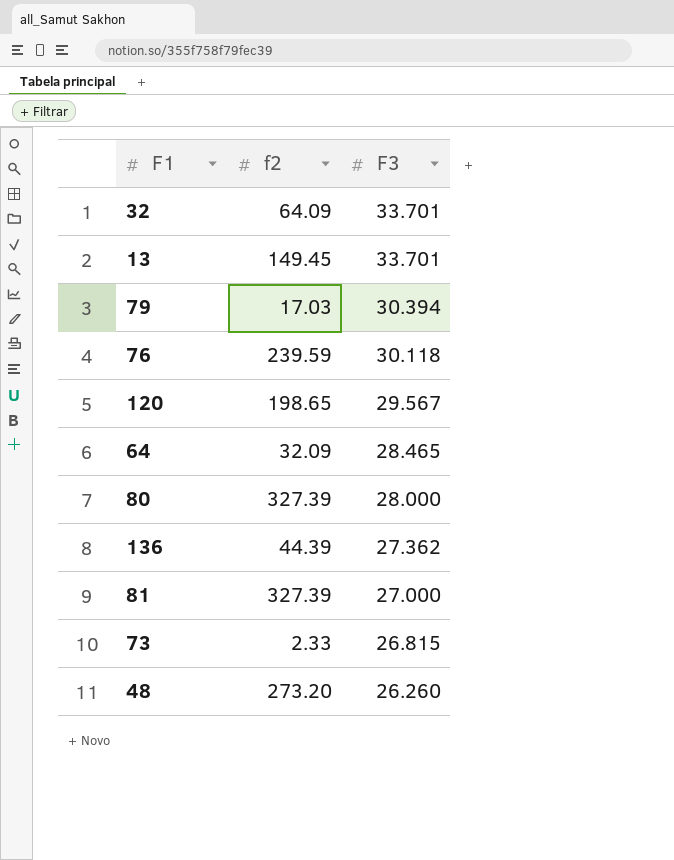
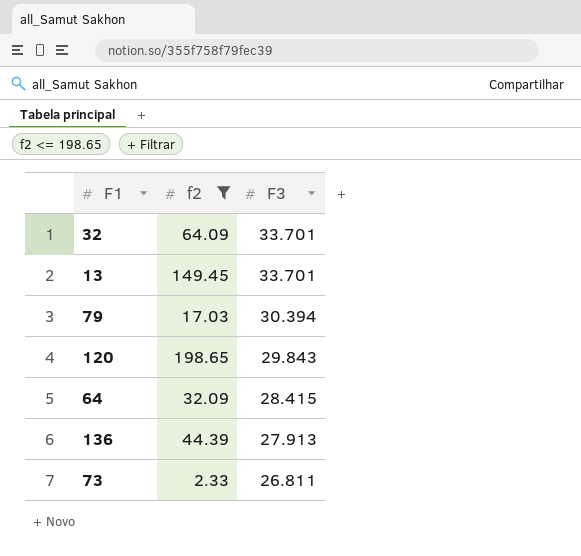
filter: none -> f2 <= 198.65
120 | F3: 29.567 -> 29.843
64 | F3: 28.465 -> 28.415
136 | F3: 27.362 -> 27.913
73 | F3: 26.815 -> 26.811

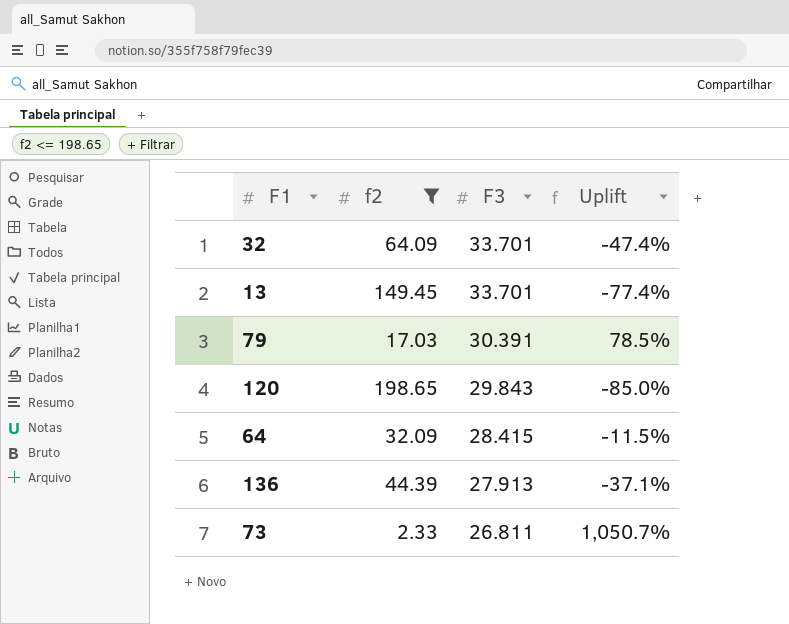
column Uplift | formula: none -> ([F3] - [f2]) / [f2]
79 | F3: 30.394 -> 30.391

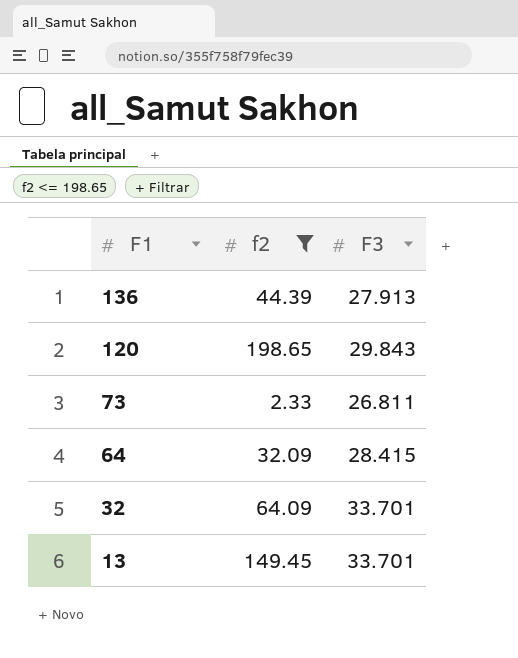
row order: F3 descending -> F1 descending
column Uplift | formula: ([F3] - [f2]) / [f2] -> none
row 79: 17.03 | 30.391 | 78.5% -> none

